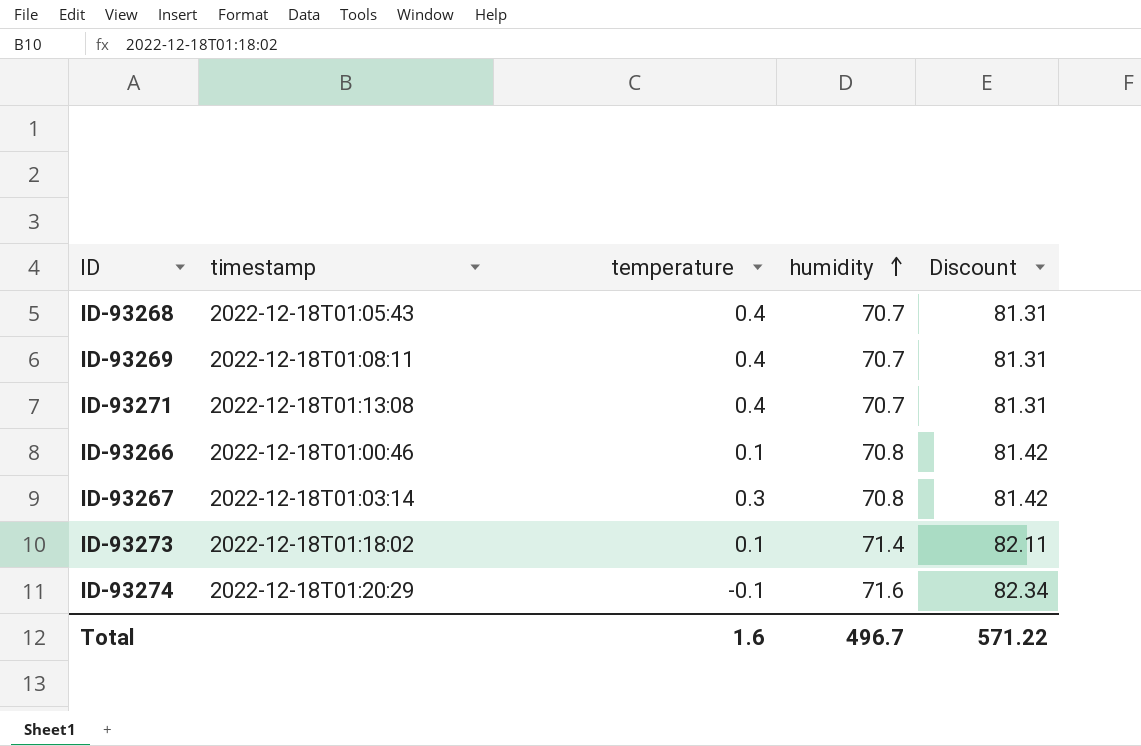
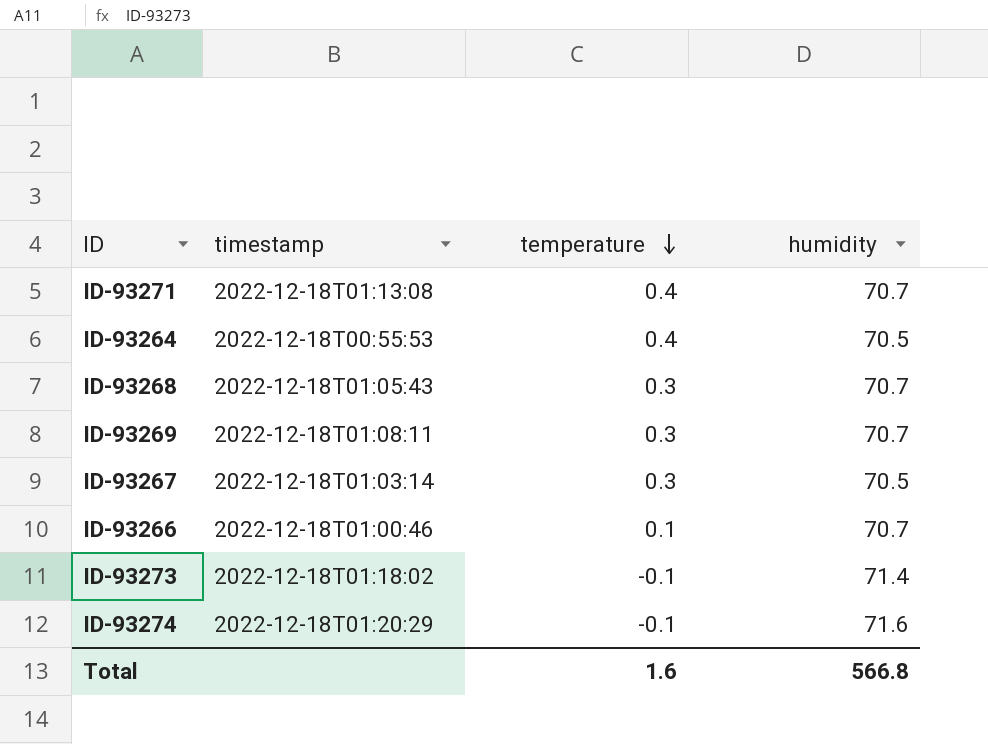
row order: humidity ascending -> temperature descending
column Discount | formula: [humidity] * 1.15 -> none
row ID-93264: none -> 2022-12-18T00:55:53 | 0.4 | 70.5
ID-93268 | temperature: 0.4 -> 0.3
ID-93269 | temperature: 0.4 -> 0.3
ID-93267 | humidity: 70.8 -> 70.5
ID-93266 | humidity: 70.8 -> 70.7
ID-93273 | temperature: 0.1 -> -0.1
Total | humidity: 496.7 -> 566.8

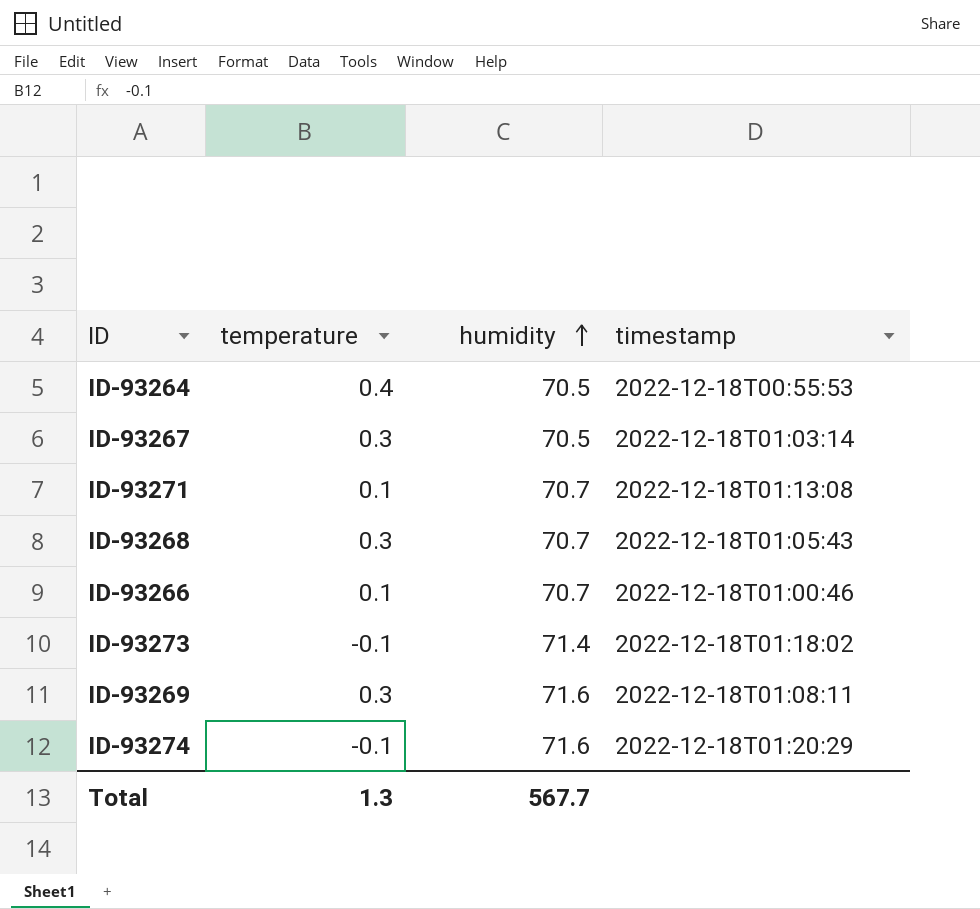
row order: temperature descending -> humidity ascending
column timestamp | position: 2 -> 4
ID-93271 | temperature: 0.4 -> 0.1
ID-93269 | humidity: 70.7 -> 71.6
Total | temperature: 1.6 -> 1.3
Total | humidity: 566.8 -> 567.7

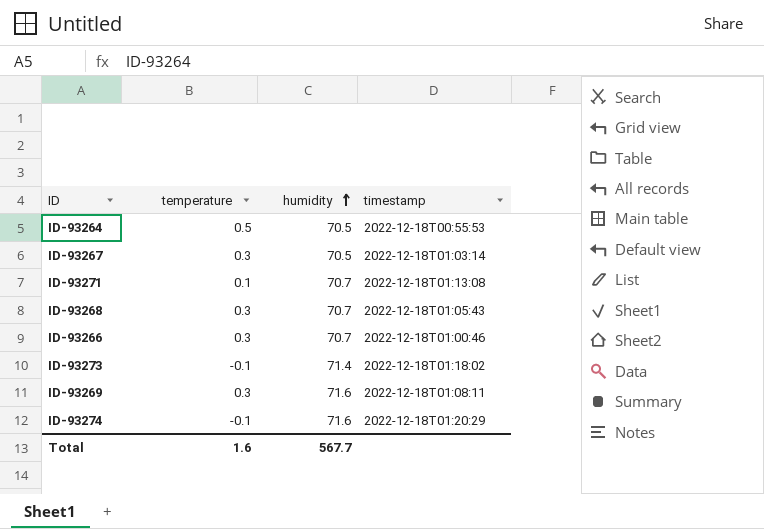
ID-93264 | temperature: 0.4 -> 0.5
ID-93266 | temperature: 0.1 -> 0.3
Total | temperature: 1.3 -> 1.6

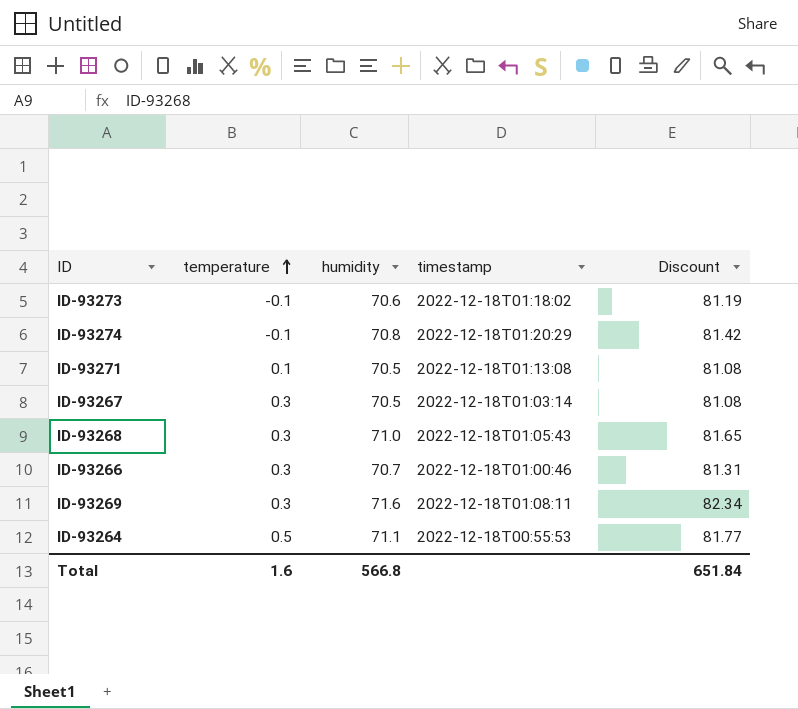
row order: humidity ascending -> temperature ascending
column Discount | formula: none -> [humidity] * 1.15
ID-93273 | humidity: 71.4 -> 70.6
ID-93274 | humidity: 71.6 -> 70.8
ID-93271 | humidity: 70.7 -> 70.5
ID-93268 | humidity: 70.7 -> 71.0
ID-93264 | humidity: 70.5 -> 71.1
Total | humidity: 567.7 -> 566.8

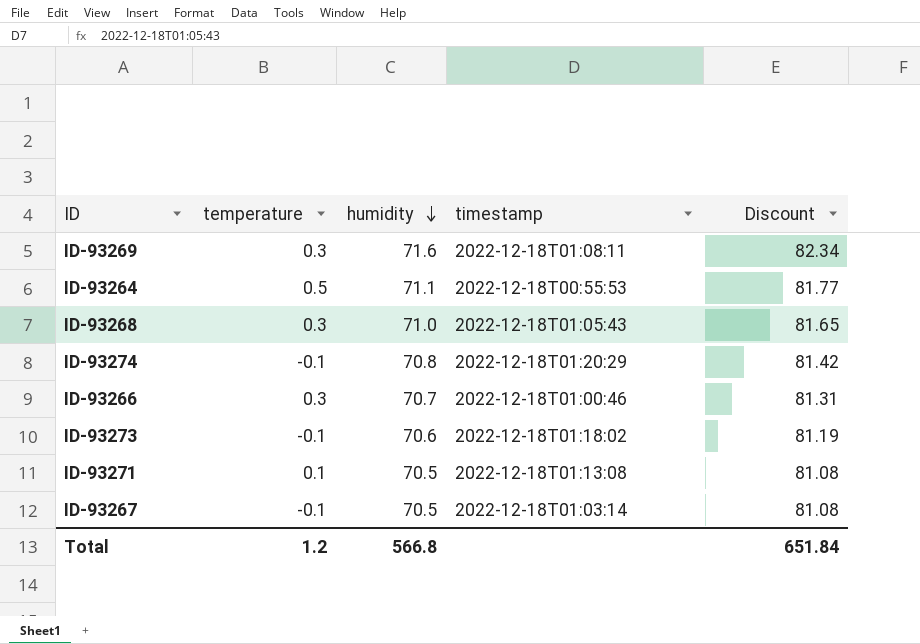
row order: temperature ascending -> humidity descending
ID-93267 | temperature: 0.3 -> -0.1
Total | temperature: 1.6 -> 1.2

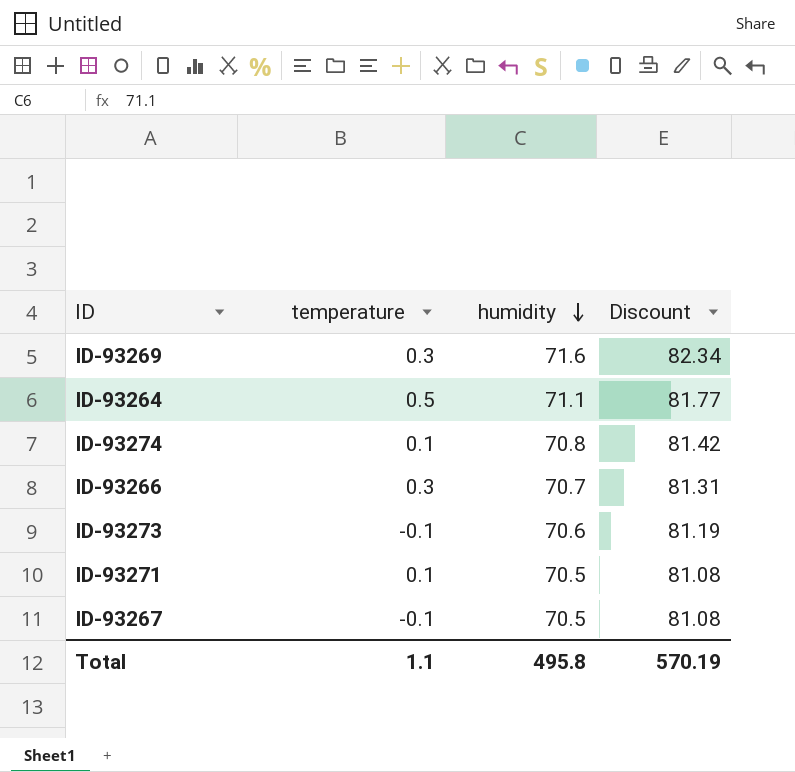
column timestamp | position: 4 -> none
row ID-93268: 0.3 | 71.0 | 2022-12-18T01:05:43 | 81.65 -> none
ID-93274 | temperature: -0.1 -> 0.1
Total | temperature: 1.2 -> 1.1
Total | humidity: 566.8 -> 495.8
Total | Discount: 651.84 -> 570.19

